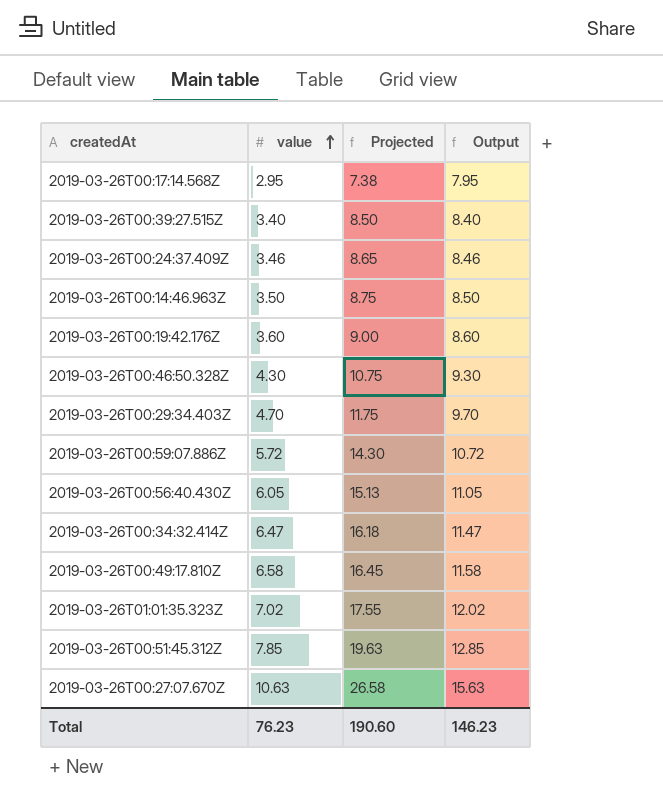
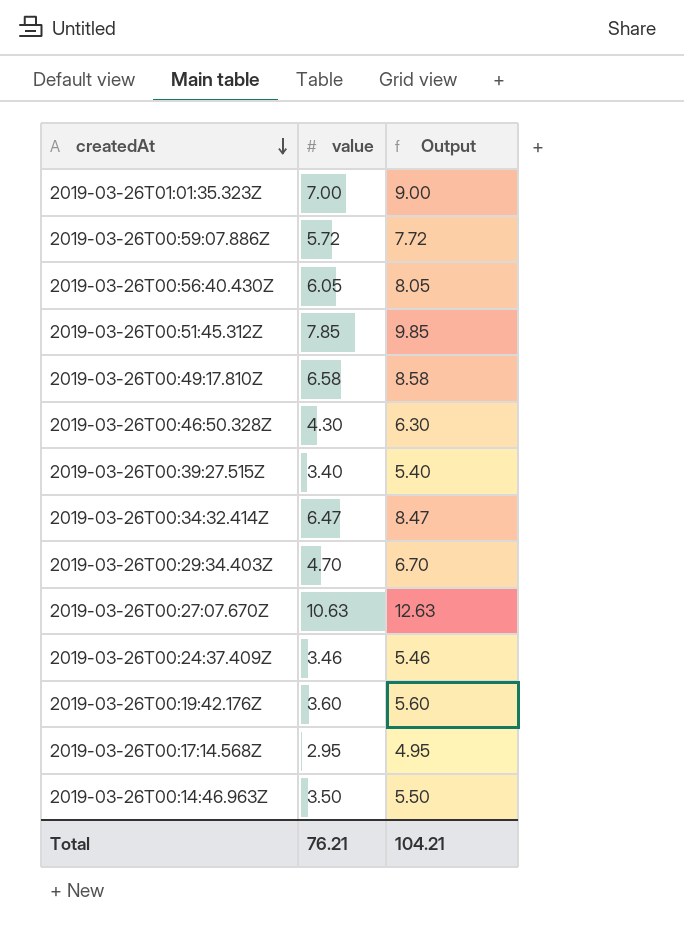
row order: value ascending -> createdAt descending
column Projected | formula: [value] * 2.5 -> none
column Output | formula: [value] + 5 -> [value] + 2
2019-03-26T01:01:35.323Z | value: 7.02 -> 7.00
Total | value: 76.23 -> 76.21
Total | Output: 146.23 -> 104.21

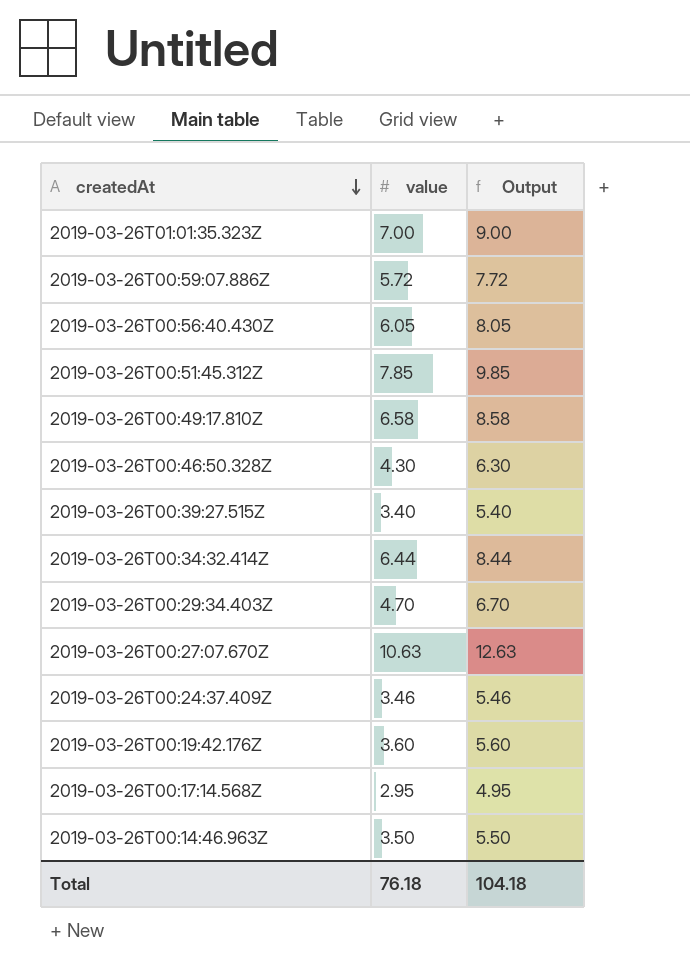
2019-03-26T00:34:32.414Z | value: 6.47 -> 6.44
2019-03-26T00:34:32.414Z | Output: 8.47 -> 8.44
Total | value: 76.21 -> 76.18
Total | Output: 104.21 -> 104.18

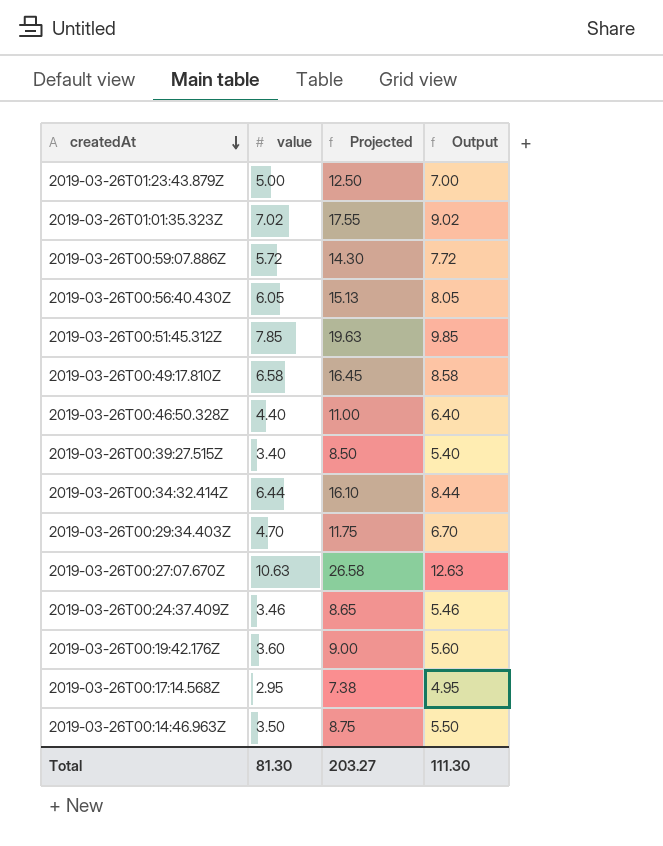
column Projected | formula: none -> [value] * 2.5
row 2019-03-26T01:23:43.879Z: none -> 5.00 | 12.50 | 7.00
2019-03-26T01:01:35.323Z | value: 7.00 -> 7.02
2019-03-26T01:01:35.323Z | Output: 9.00 -> 9.02
2019-03-26T00:46:50.328Z | value: 4.30 -> 4.40
2019-03-26T00:46:50.328Z | Output: 6.30 -> 6.40
Total | value: 76.18 -> 81.30
Total | Output: 104.18 -> 111.30

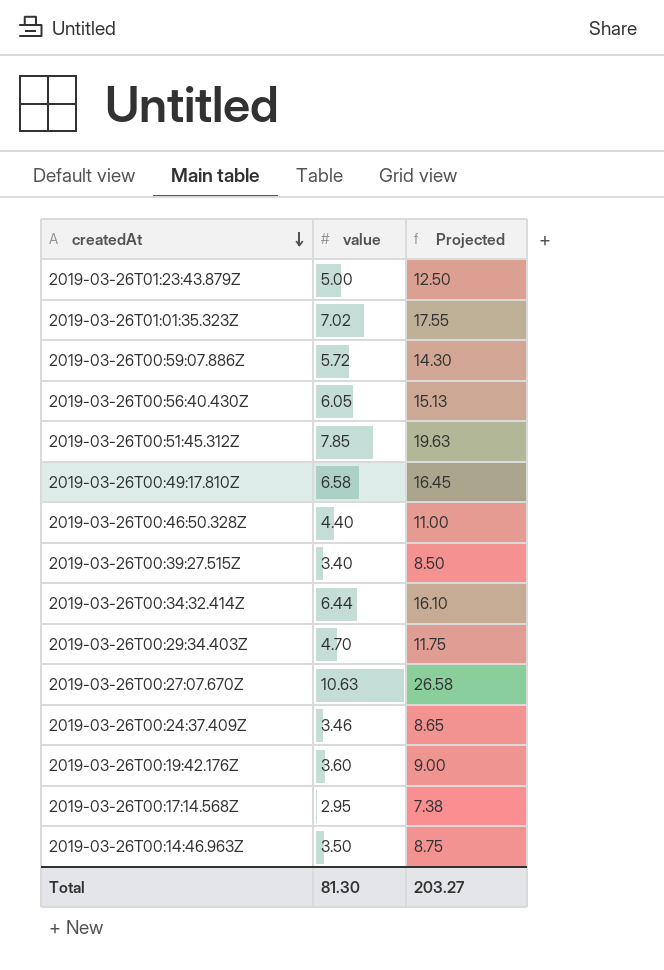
column Output | formula: [value] + 2 -> none

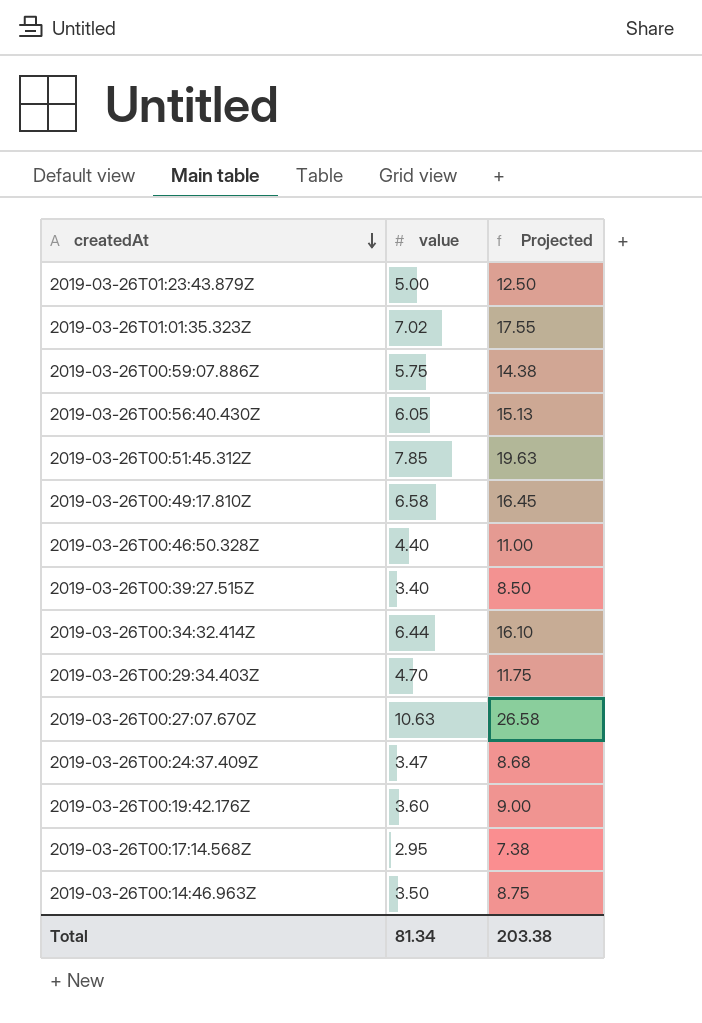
2019-03-26T00:59:07.886Z | value: 5.72 -> 5.75
2019-03-26T00:59:07.886Z | Projected: 14.30 -> 14.38
2019-03-26T00:24:37.409Z | value: 3.46 -> 3.47
2019-03-26T00:24:37.409Z | Projected: 8.65 -> 8.68
Total | value: 81.30 -> 81.34
Total | Projected: 203.27 -> 203.38

